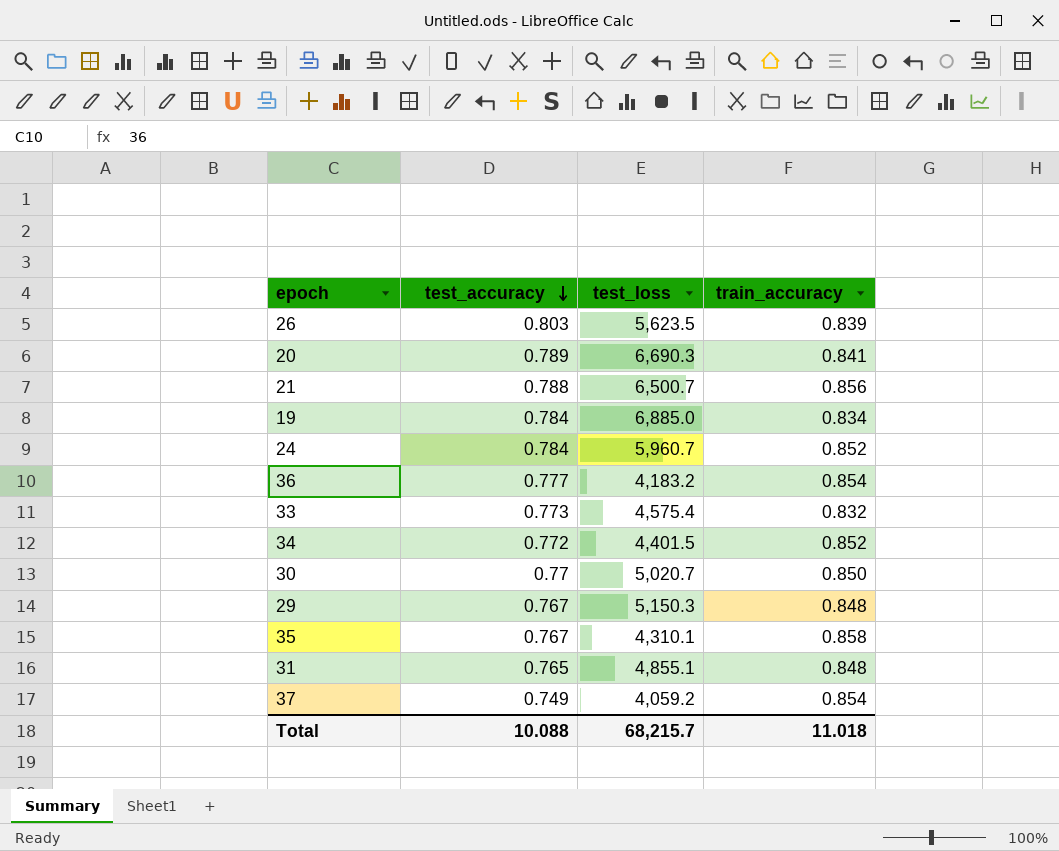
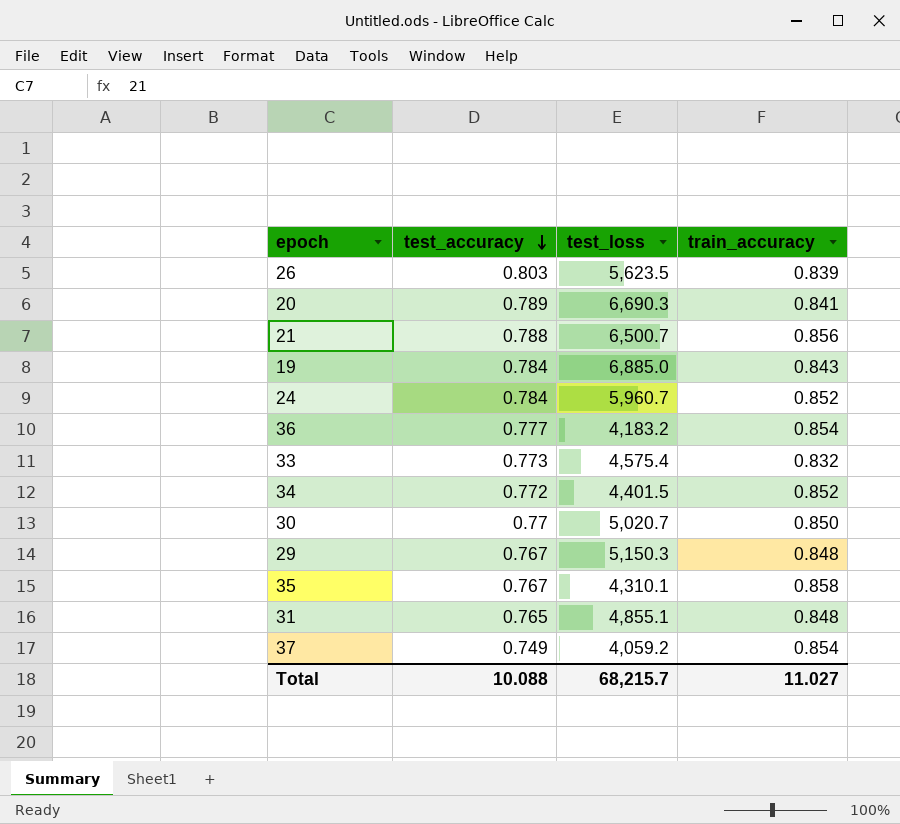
19 | train_accuracy: 0.834 -> 0.843
Total | train_accuracy: 11.018 -> 11.027

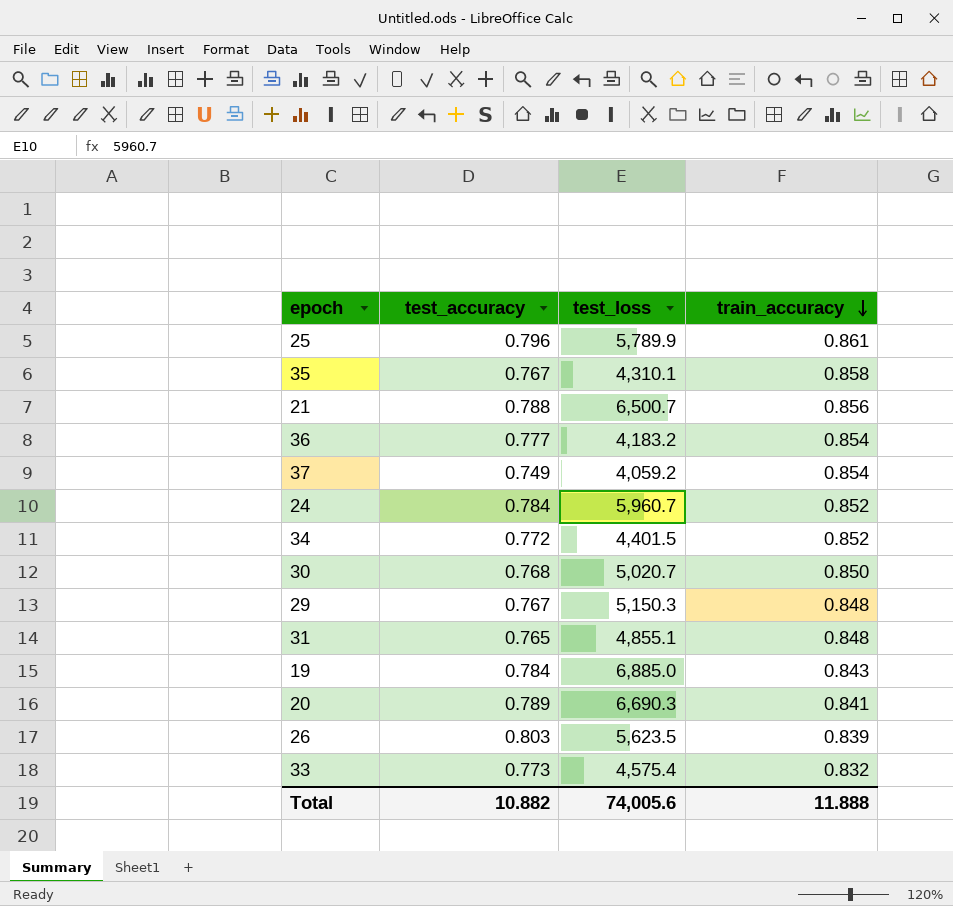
row order: test_accuracy descending -> train_accuracy descending
row 25: none -> 0.796 | 5,789.9 | 0.861
30 | test_accuracy: 0.77 -> 0.768
Total | test_accuracy: 10.088 -> 10.882
Total | test_loss: 68,215.7 -> 74,005.6
Total | train_accuracy: 11.027 -> 11.888

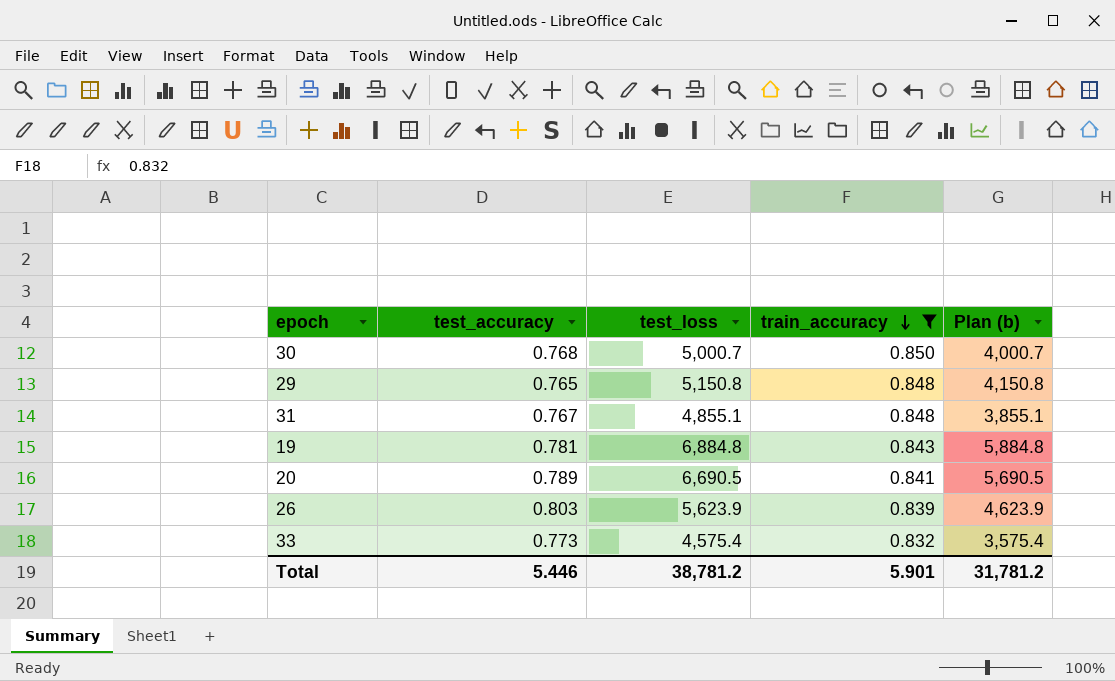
filter: none -> train_accuracy <= 0.850
column Plan (b) | formula: none -> [test_loss] - 1000
30 | test_loss: 5,020.7 -> 5,000.7
29 | test_accuracy: 0.767 -> 0.765
29 | test_loss: 5,150.3 -> 5,150.8
31 | test_accuracy: 0.765 -> 0.767
19 | test_accuracy: 0.784 -> 0.781
19 | test_loss: 6,885.0 -> 6,884.8
20 | test_loss: 6,690.3 -> 6,690.5
26 | test_loss: 5,623.5 -> 5,623.9
Total | test_accuracy: 10.882 -> 5.446
Total | test_loss: 74,005.6 -> 38,781.2
Total | train_accuracy: 11.888 -> 5.901

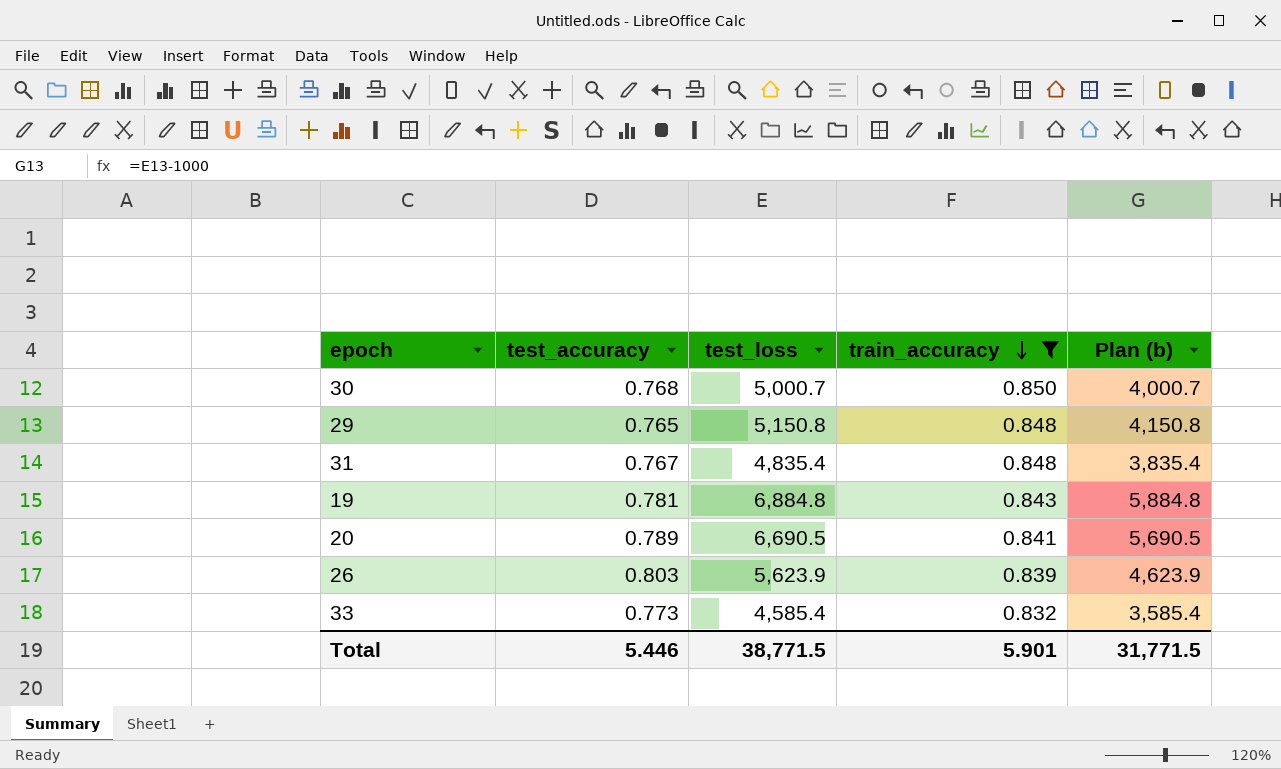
31 | test_loss: 4,855.1 -> 4,835.4
31 | Plan (b): 3,855.1 -> 3,835.4
33 | test_loss: 4,575.4 -> 4,585.4
33 | Plan (b): 3,575.4 -> 3,585.4
Total | test_loss: 38,781.2 -> 38,771.5
Total | Plan (b): 31,781.2 -> 31,771.5

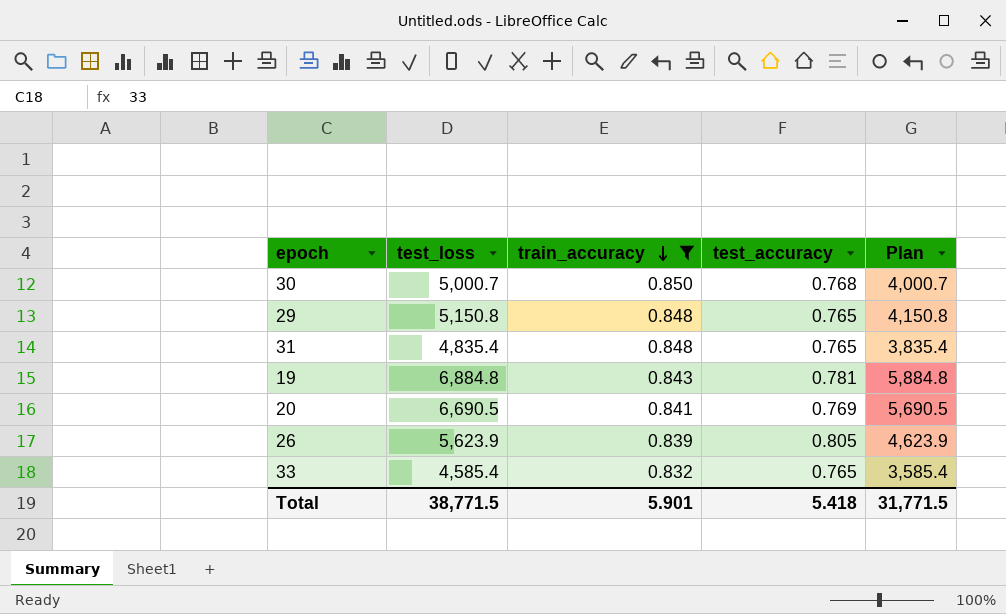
column test_accuracy | position: 2 -> 4
column name: Plan (b) -> Plan
31 | test_accuracy: 0.767 -> 0.765
20 | test_accuracy: 0.789 -> 0.769
26 | test_accuracy: 0.803 -> 0.805
33 | test_accuracy: 0.773 -> 0.765
Total | test_accuracy: 5.446 -> 5.418

